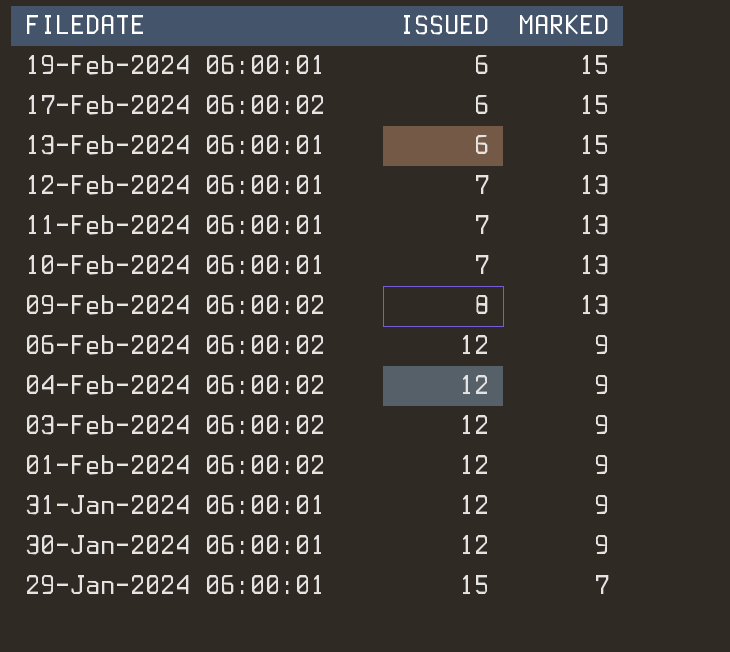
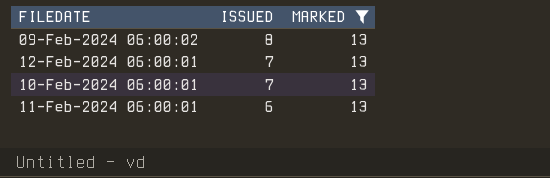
filter: none -> MARKED = 13
row order: FILEDATE descending -> ISSUED descending
11-Feb-2024 06:00:01 | ISSUED: 7 -> 6

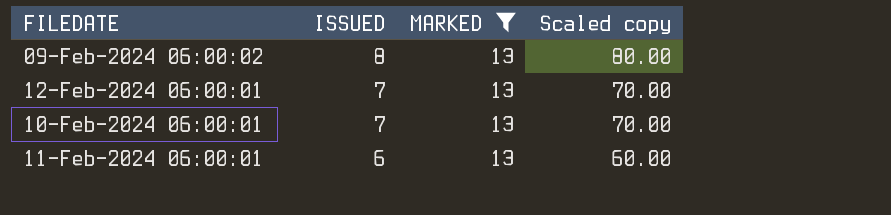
column Scaled copy | formula: none -> [ISSUED] * 10

